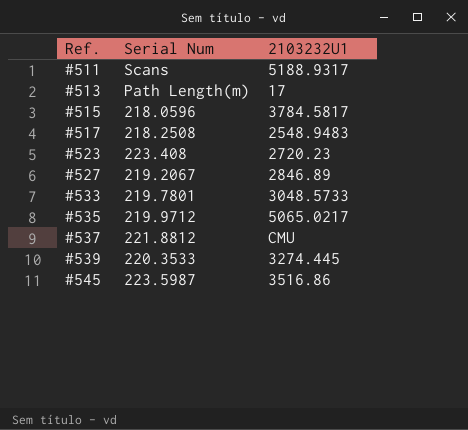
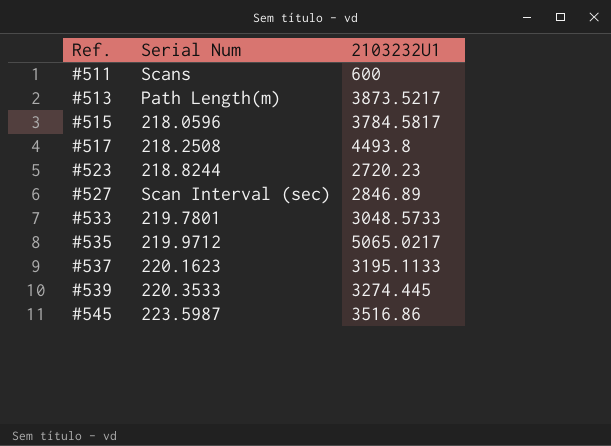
#511 | 2103232U1: 5188.9317 -> 600
#513 | 2103232U1: 17 -> 3873.5217
#517 | 2103232U1: 2548.9483 -> 4493.8
#523 | Serial Num: 223.408 -> 218.8244
#527 | Serial Num: 219.2067 -> Scan Interval (sec)
#537 | Serial Num: 221.8812 -> 220.1623
#537 | 2103232U1: CMU -> 3195.1133

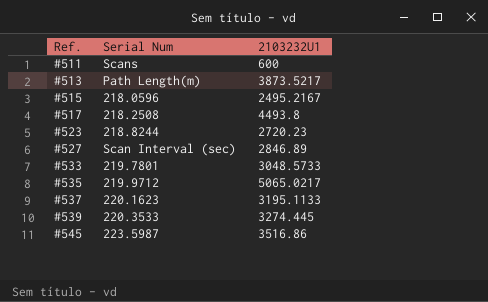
#515 | 2103232U1: 3784.5817 -> 2495.2167

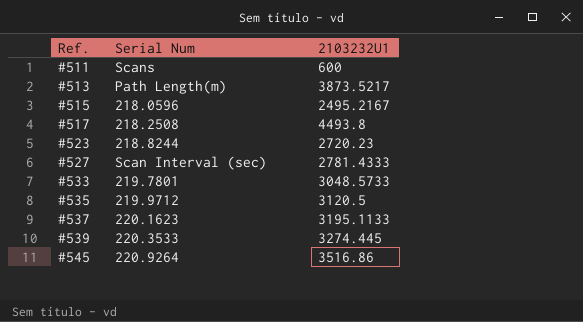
#527 | 2103232U1: 2846.89 -> 2781.4333
#535 | 2103232U1: 5065.0217 -> 3120.5
#545 | Serial Num: 223.5987 -> 220.9264

